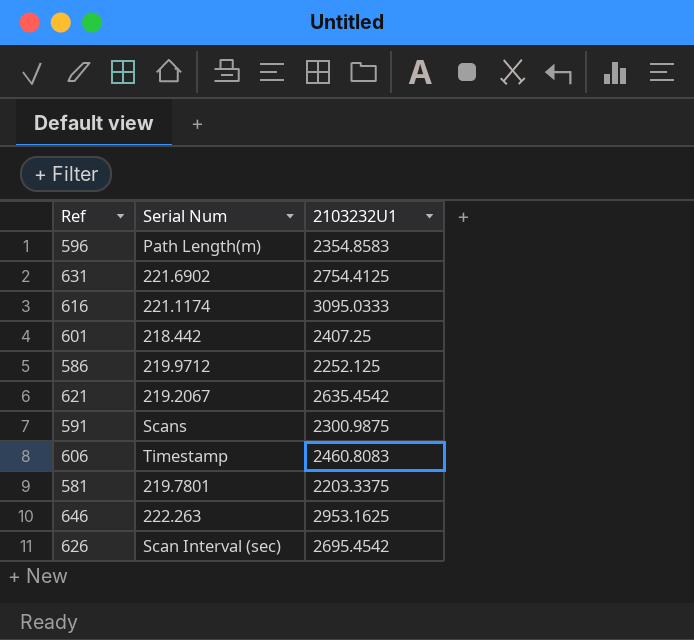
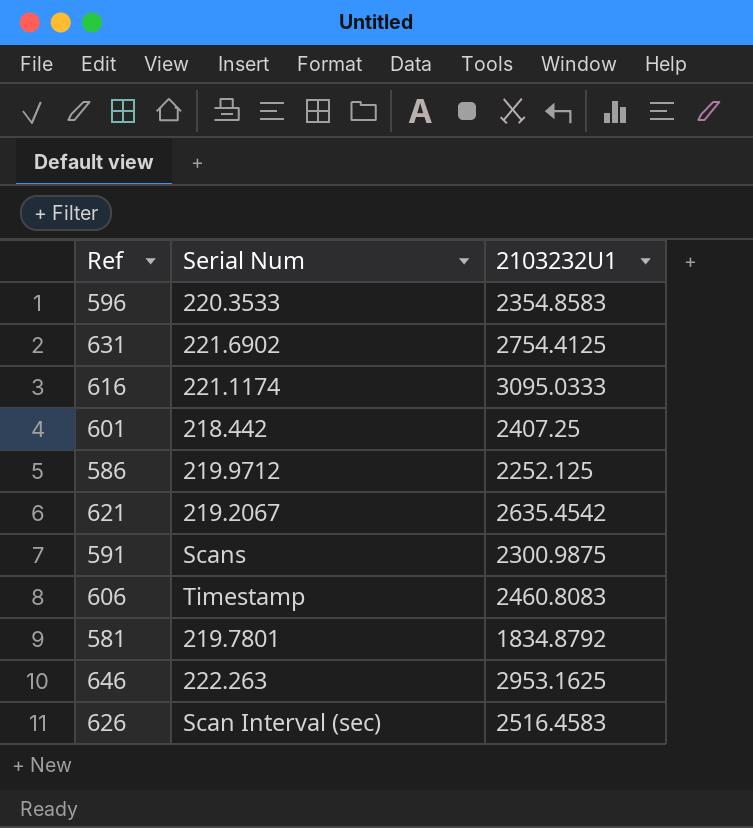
596 | Serial Num: Path Length(m) -> 220.3533
581 | 2103232U1: 2203.3375 -> 1834.8792
626 | 2103232U1: 2695.4542 -> 2516.4583

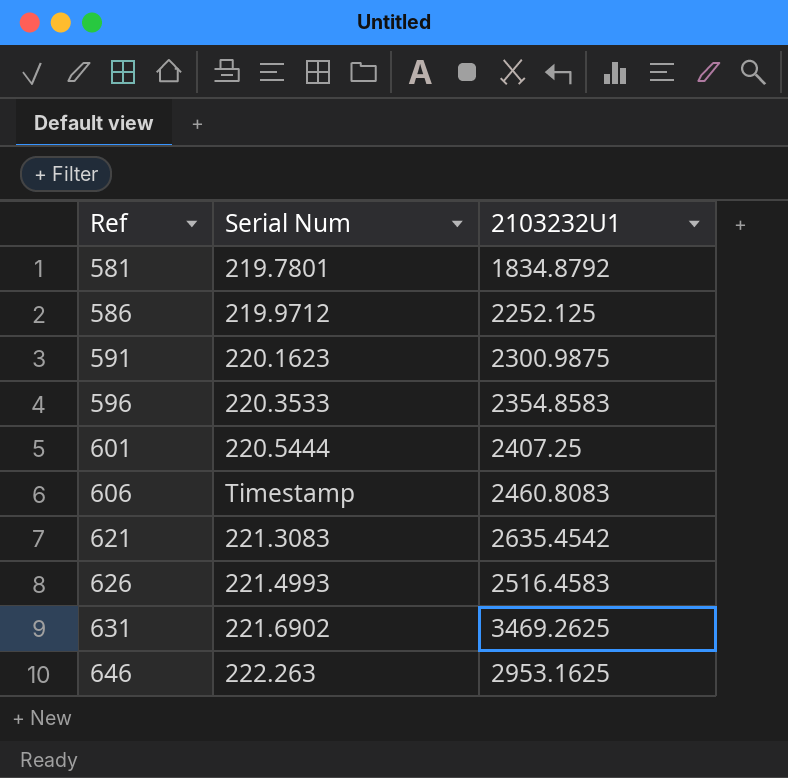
row order: none -> Ref ascending
row 616: 221.1174 | 3095.0333 -> none
591 | Serial Num: Scans -> 220.1623
601 | Serial Num: 218.442 -> 220.5444
621 | Serial Num: 219.2067 -> 221.3083
626 | Serial Num: Scan Interval (sec) -> 221.4993
631 | 2103232U1: 2754.4125 -> 3469.2625

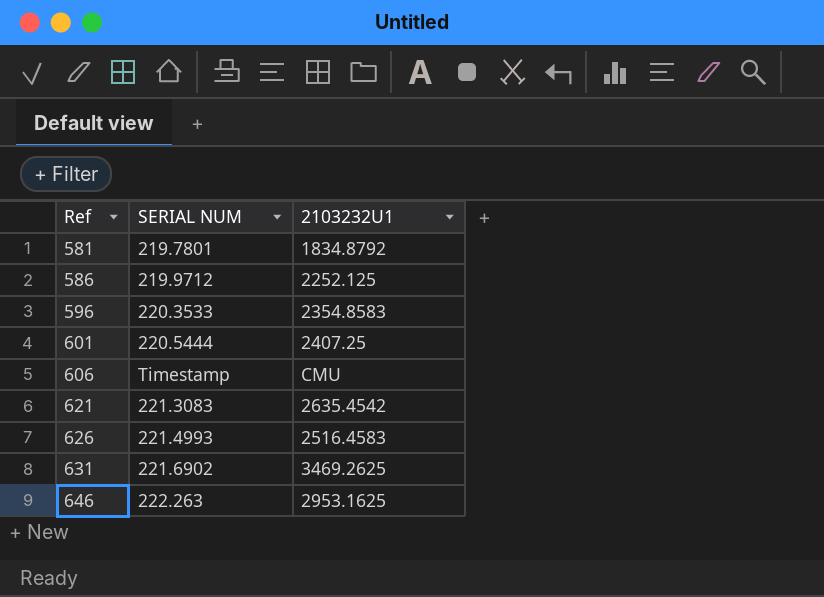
column name: Serial Num -> SERIAL NUM
row 591: 220.1623 | 2300.9875 -> none
606 | 2103232U1: 2460.8083 -> CMU

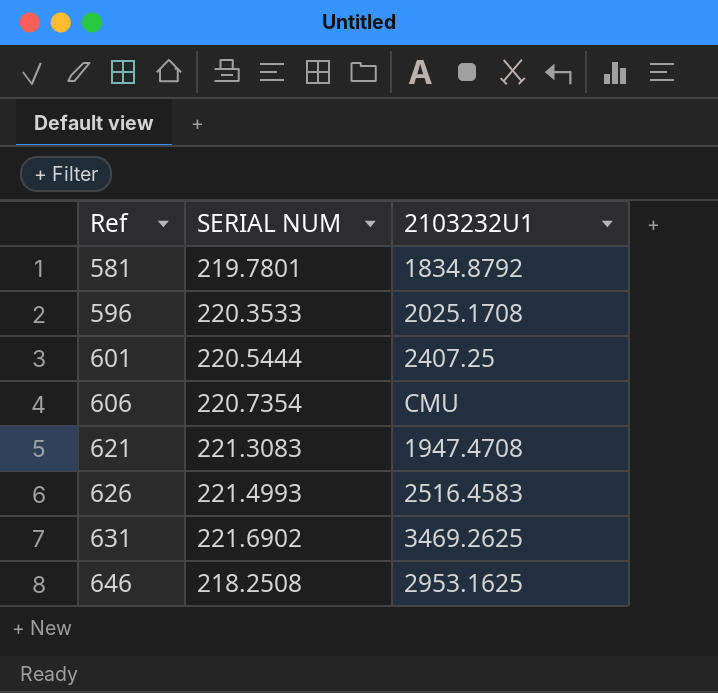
row 586: 219.9712 | 2252.125 -> none
596 | 2103232U1: 2354.8583 -> 2025.1708
606 | SERIAL NUM: Timestamp -> 220.7354
621 | 2103232U1: 2635.4542 -> 1947.4708
646 | SERIAL NUM: 222.263 -> 218.2508

